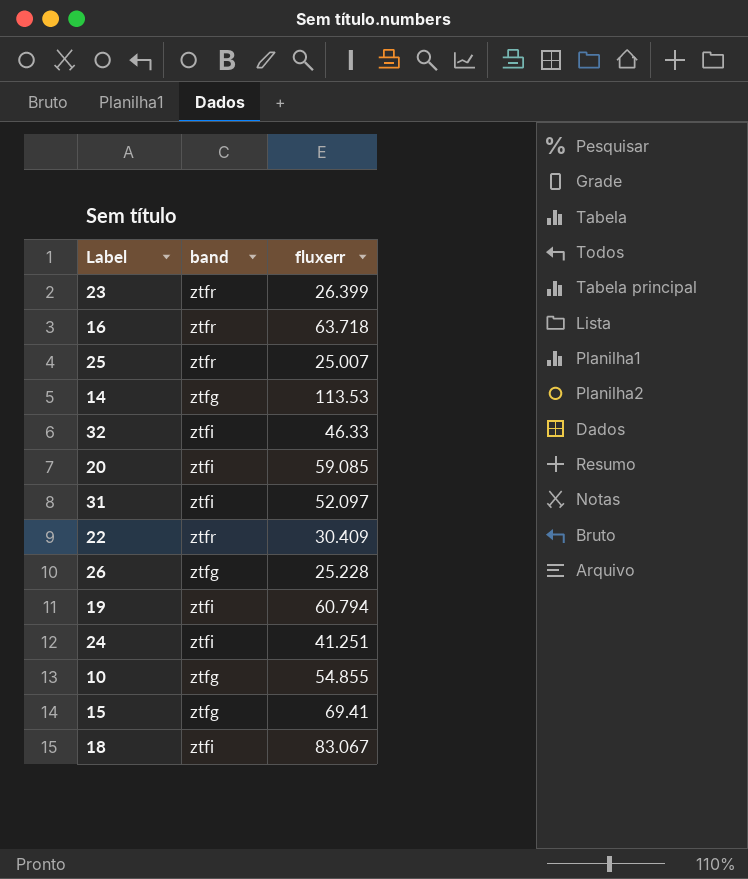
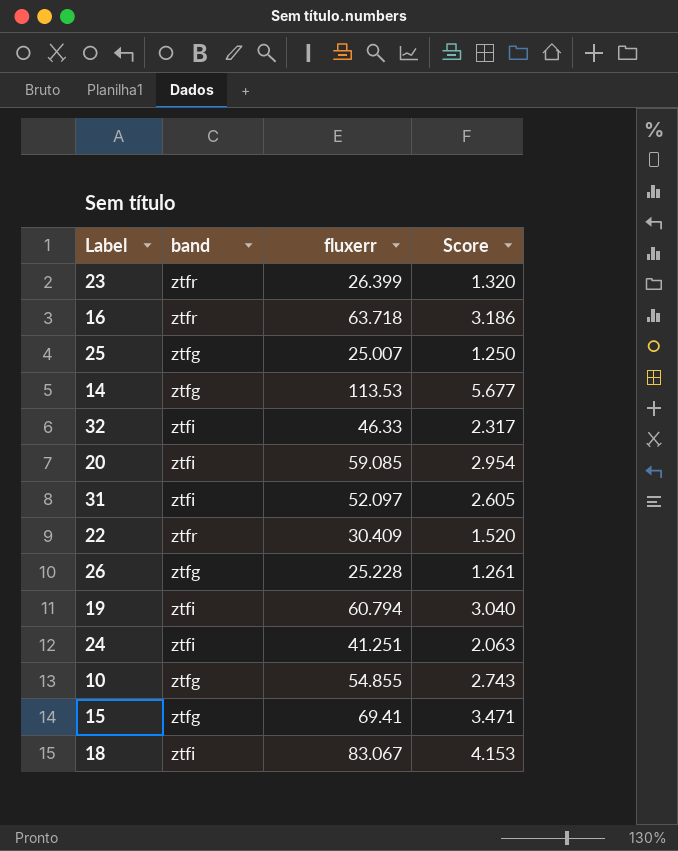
column Score | formula: none -> [fluxerr] * 0.05
25 | band: ztfr -> ztfg

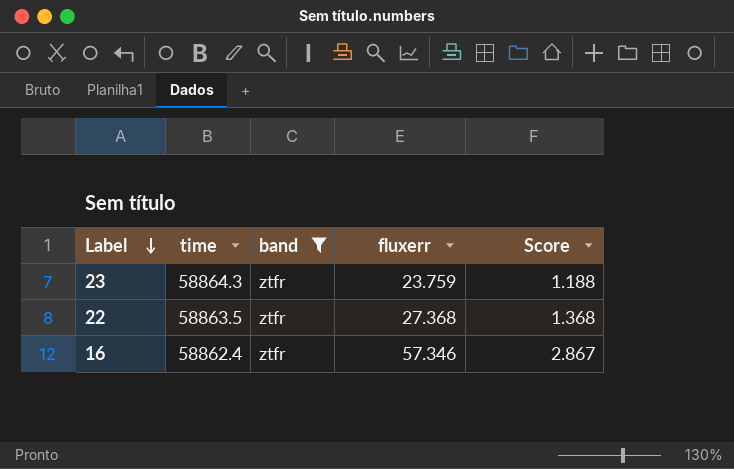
filter: none -> band = ztfr
row order: none -> Label descending
column time | position: none -> 2
23 | fluxerr: 26.399 -> 23.759
23 | Score: 1.320 -> 1.188
22 | fluxerr: 30.409 -> 27.368
22 | Score: 1.520 -> 1.368
16 | fluxerr: 63.718 -> 57.346
16 | Score: 3.186 -> 2.867

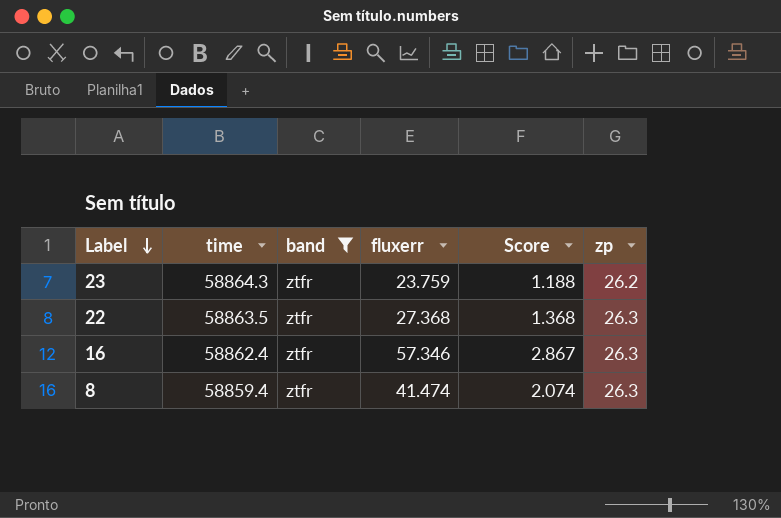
column zp | position: none -> 6
row 8: none -> 58859.4 | ztfr | 41.474 | 2.074 | 26.3

